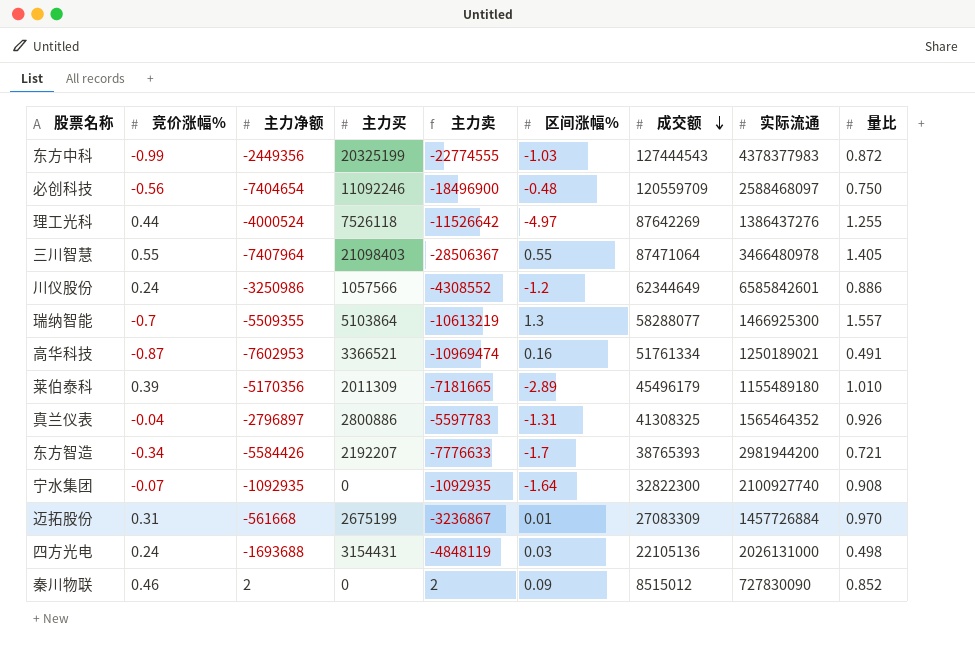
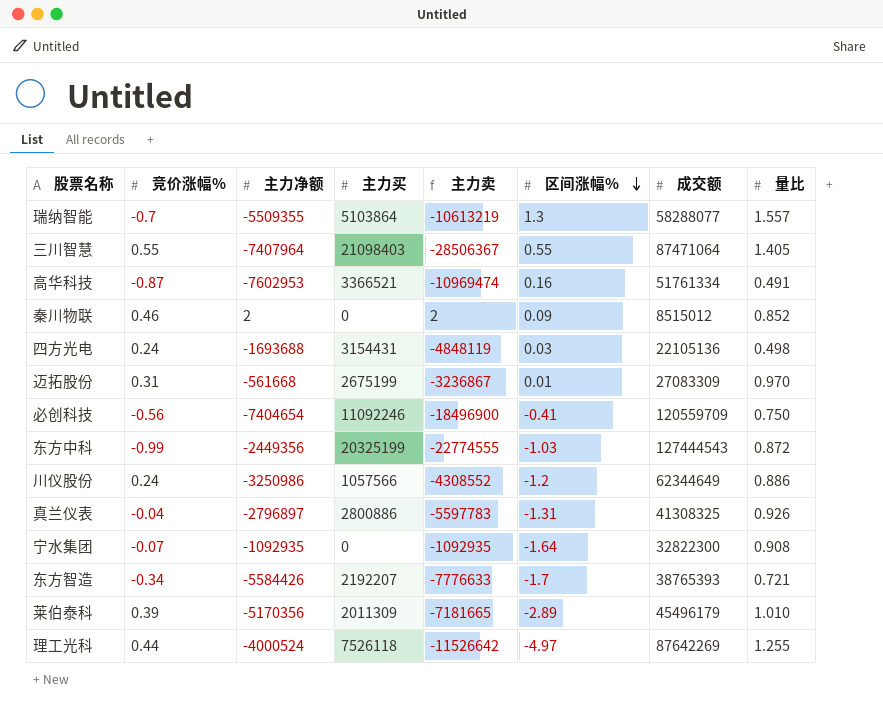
row order: 成交额 descending -> 区间涨幅% descending
column 实际流通 | position: 8 -> none
必创科技 | 区间涨幅%: -0.48 -> -0.41

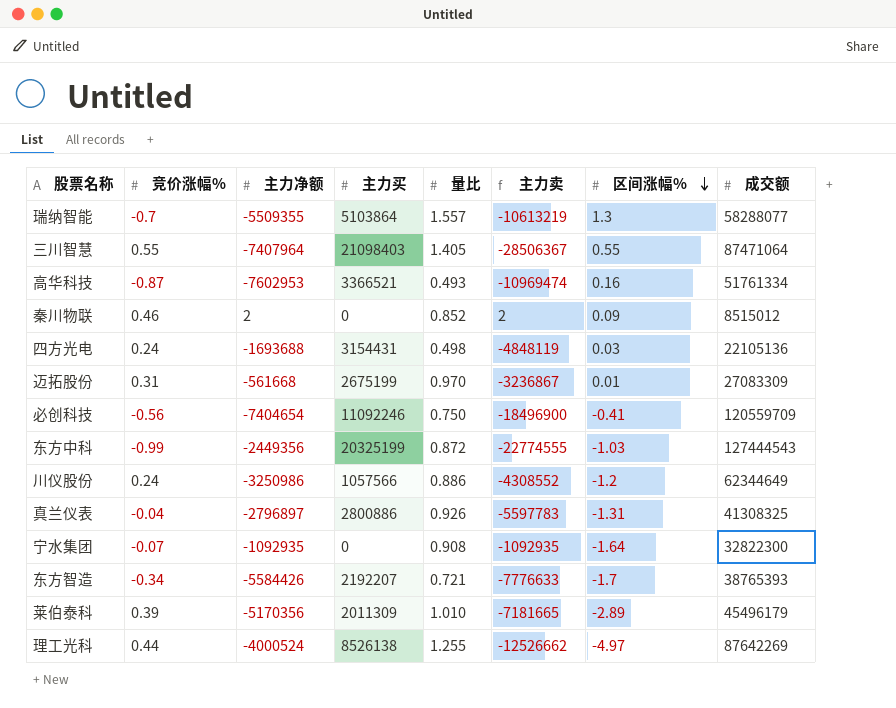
column 量比 | position: 8 -> 5
高华科技 | 量比: 0.491 -> 0.493
理工光科 | 主力买: 7526118 -> 8526138
理工光科 | 主力卖: -11526642 -> -12526662

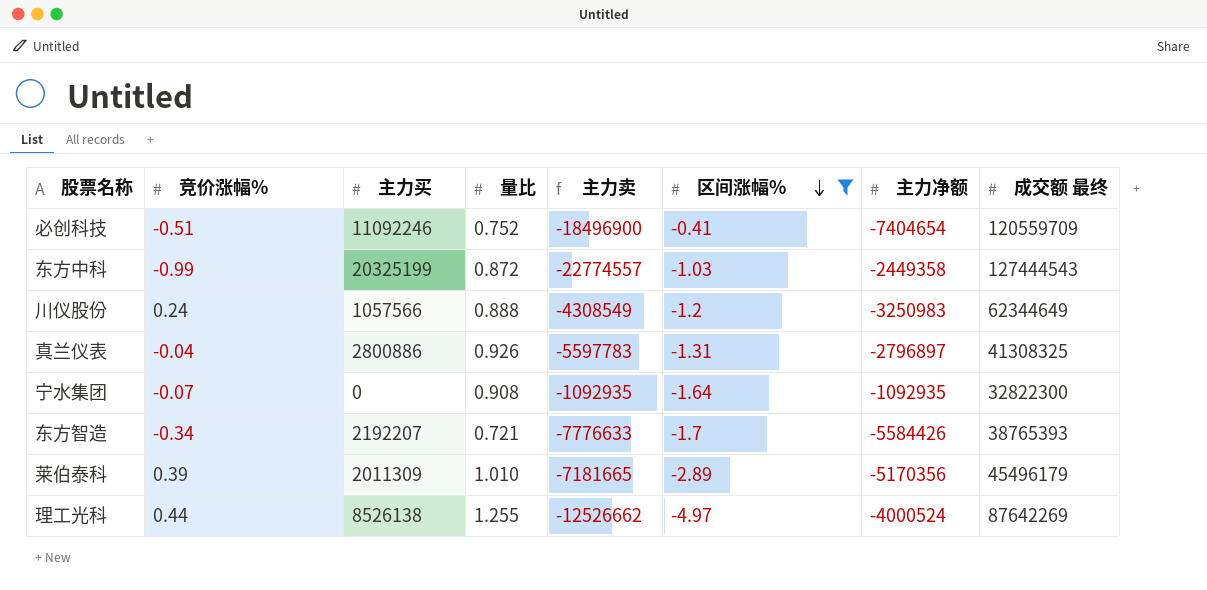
filter: none -> 区间涨幅% <= -0.41
column 主力净额 | position: 3 -> 7
column name: 成交额 -> 成交额 最终
必创科技 | 竞价涨幅%: -0.56 -> -0.51
必创科技 | 量比: 0.750 -> 0.752
东方中科 | 主力卖: -22774555 -> -22774557
东方中科 | 主力净额: -2449356 -> -2449358
川仪股份 | 量比: 0.886 -> 0.888
川仪股份 | 主力卖: -4308552 -> -4308549
川仪股份 | 主力净额: -3250986 -> -3250983

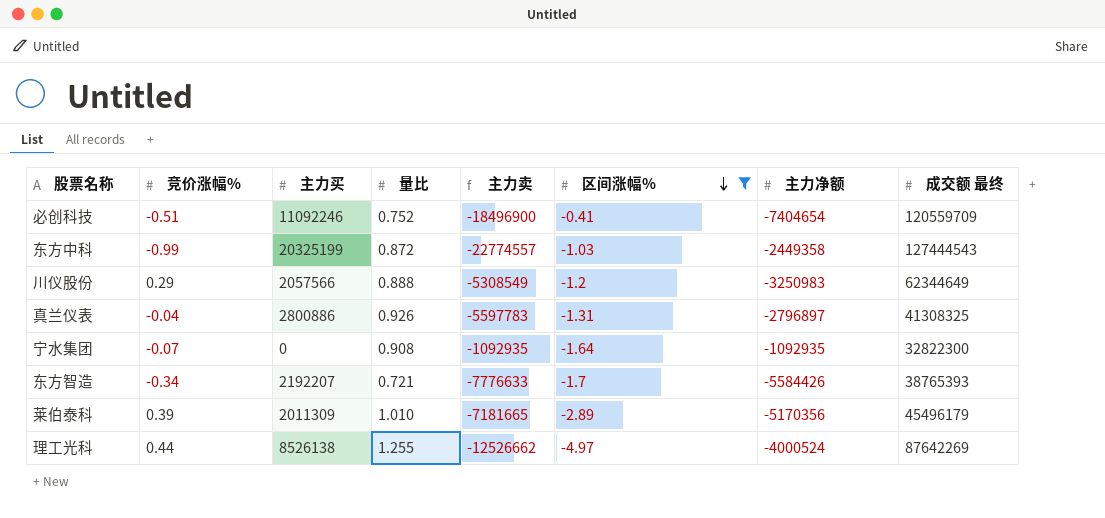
川仪股份 | 竞价涨幅%: 0.24 -> 0.29
川仪股份 | 主力买: 1057566 -> 2057566
川仪股份 | 主力卖: -4308549 -> -5308549

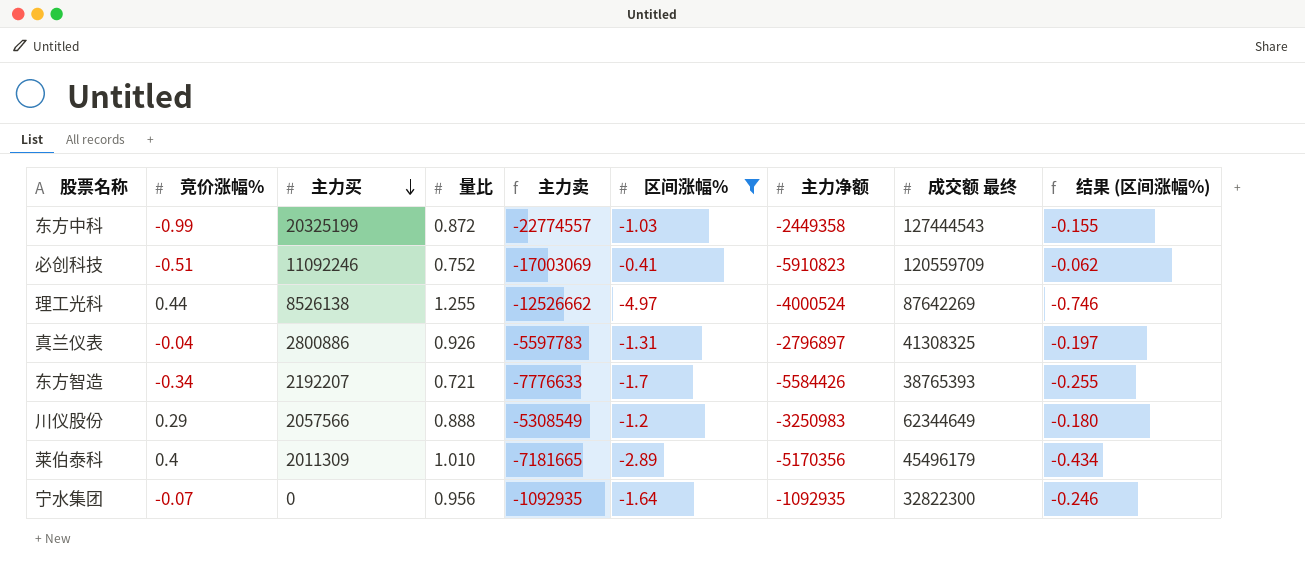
row order: 区间涨幅% descending -> 主力买 descending
column 结果 (区间涨幅%) | formula: none -> [区间涨幅%] * 0.15
必创科技 | 主力卖: -18496900 -> -17003069
必创科技 | 主力净额: -7404654 -> -5910823
莱伯泰科 | 竞价涨幅%: 0.39 -> 0.4
宁水集团 | 量比: 0.908 -> 0.956

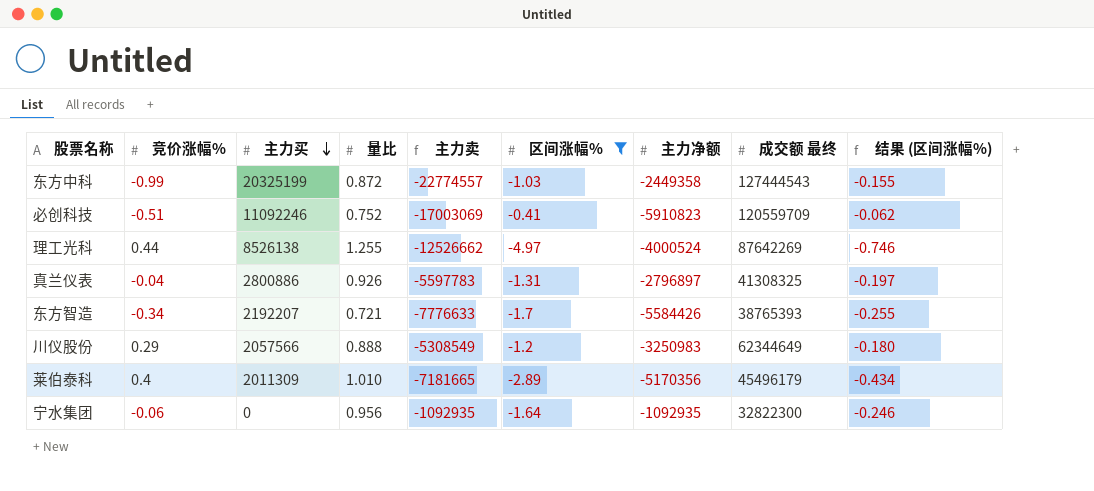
宁水集团 | 竞价涨幅%: -0.07 -> -0.06

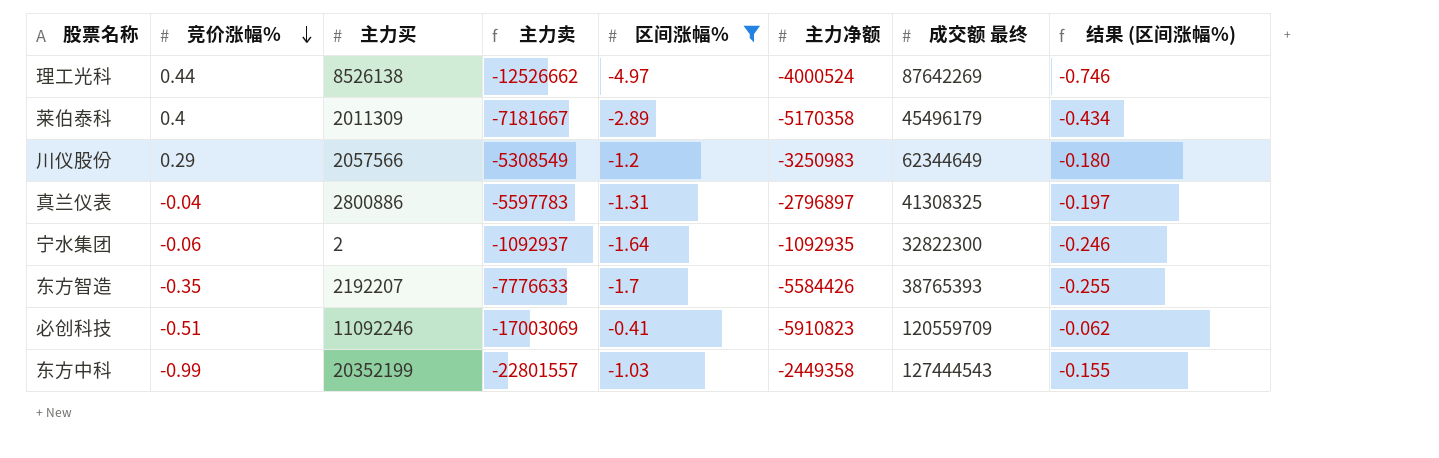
row order: 主力买 descending -> 竞价涨幅% descending
column 量比 | position: 4 -> none
莱伯泰科 | 主力卖: -7181665 -> -7181667
莱伯泰科 | 主力净额: -5170356 -> -5170358
宁水集团 | 主力买: 0 -> 2
宁水集团 | 主力卖: -1092935 -> -1092937
东方智造 | 竞价涨幅%: -0.34 -> -0.35
东方中科 | 主力买: 20325199 -> 20352199
东方中科 | 主力卖: -22774557 -> -22801557

